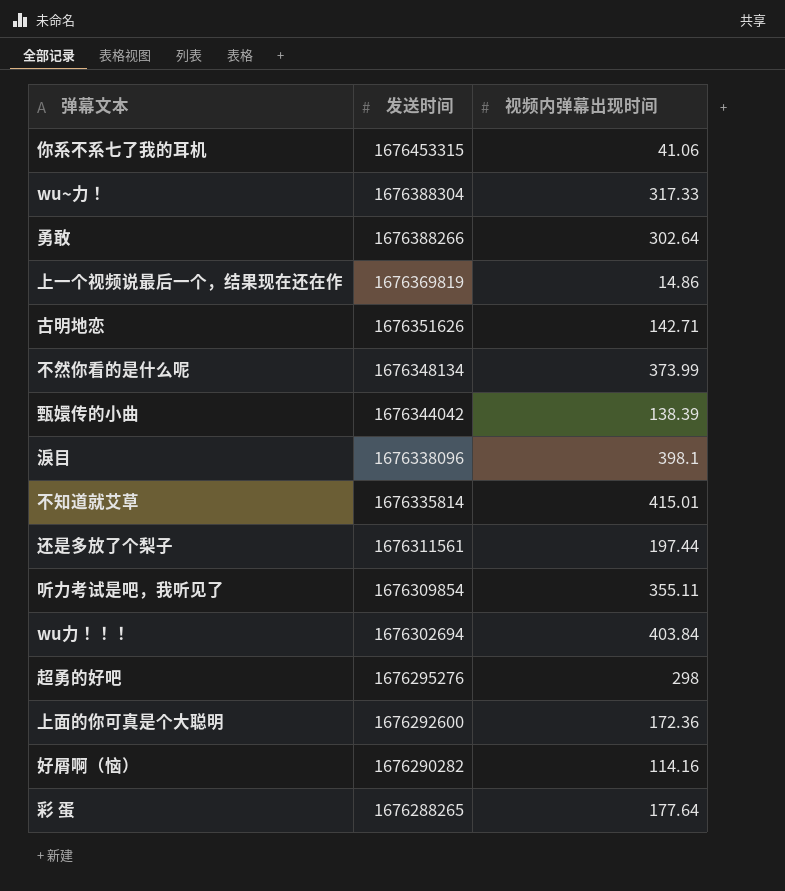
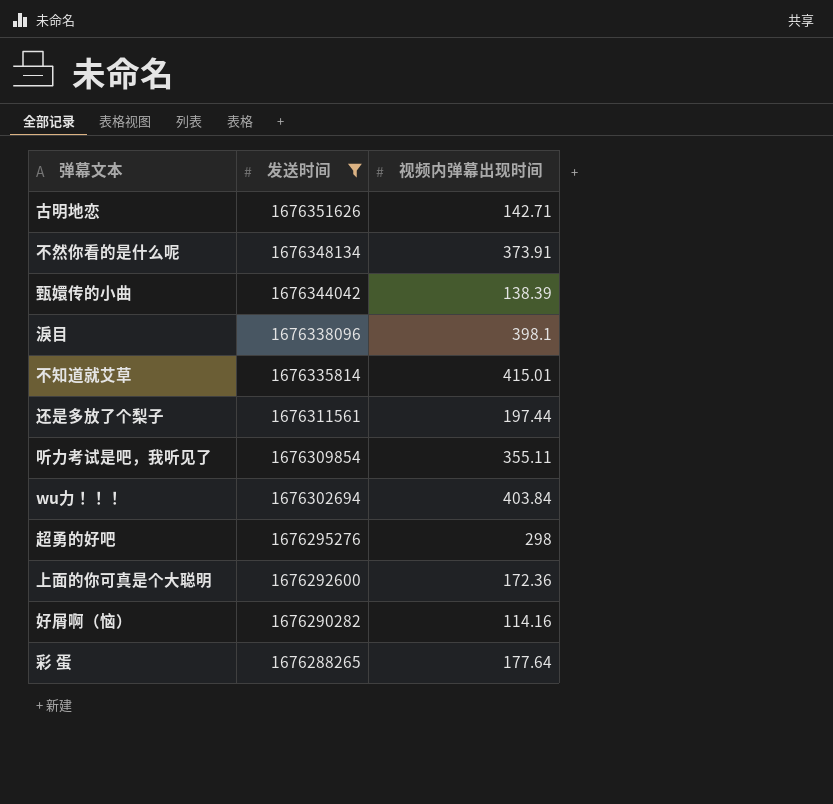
filter: none -> 发送时间 <= 1676351626
不然你看的是什么呢 | 视频内弹幕出现时间: 373.99 -> 373.91

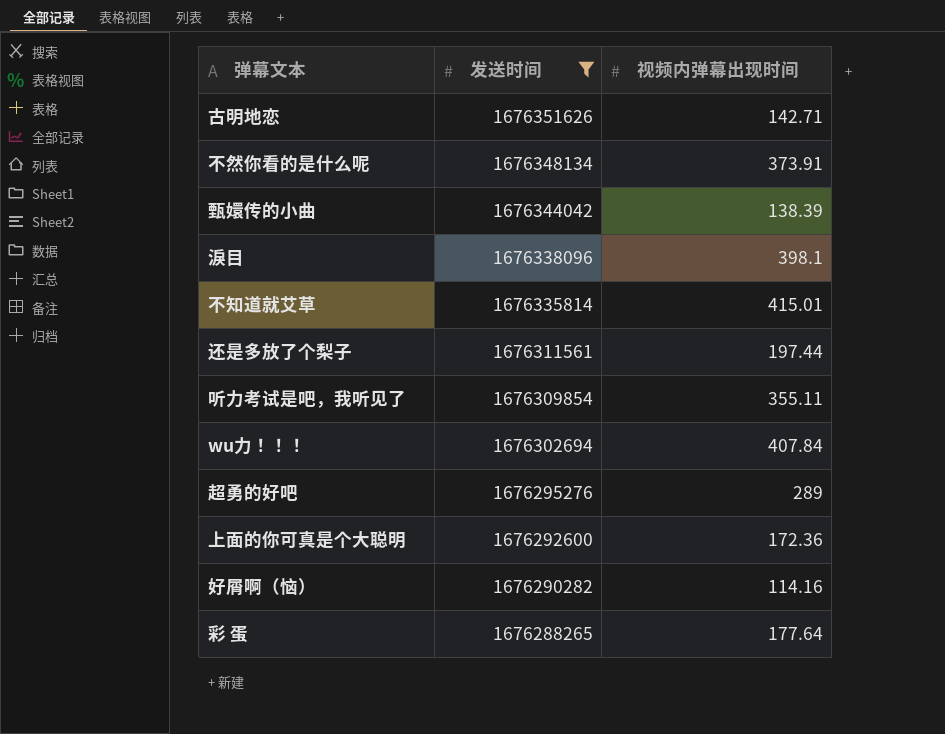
wu力！！！ | 视频内弹幕出现时间: 403.84 -> 407.84
超勇的好吧 | 视频内弹幕出现时间: 298 -> 289

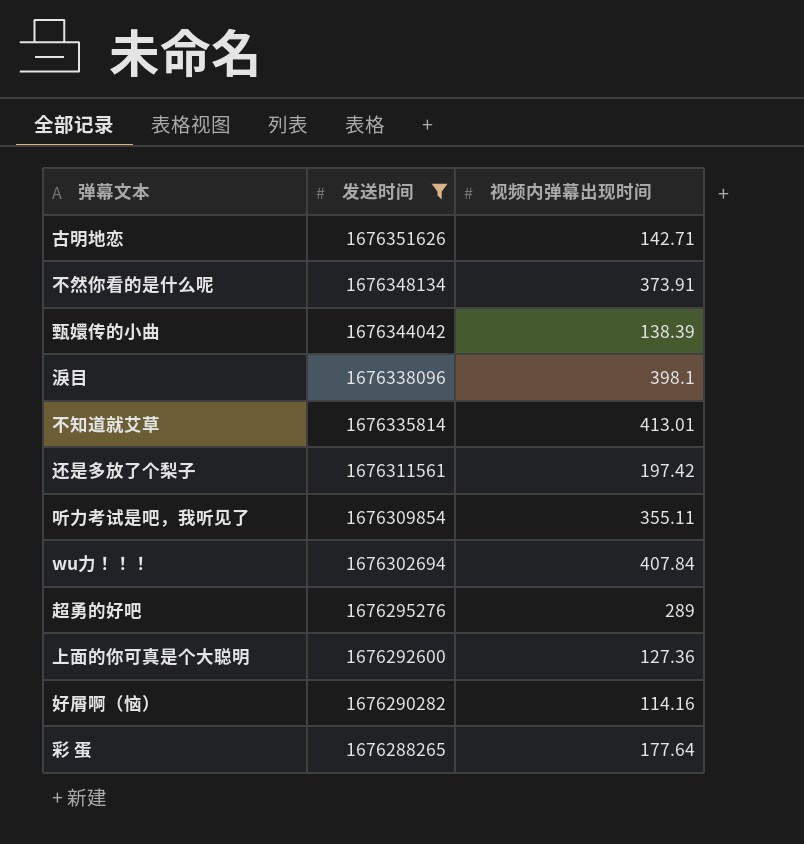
不知道就艾草 | 视频内弹幕出现时间: 415.01 -> 413.01
还是多放了个梨子 | 视频内弹幕出现时间: 197.44 -> 197.42
上面的你可真是个大聪明 | 视频内弹幕出现时间: 172.36 -> 127.36

